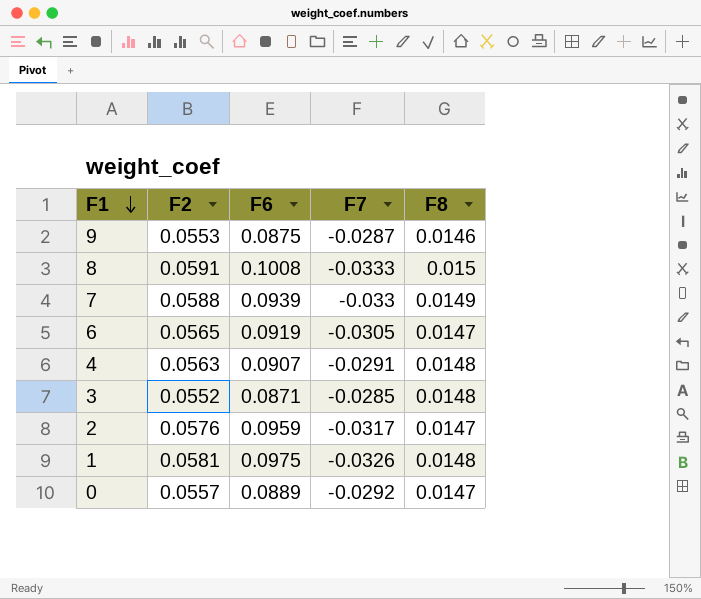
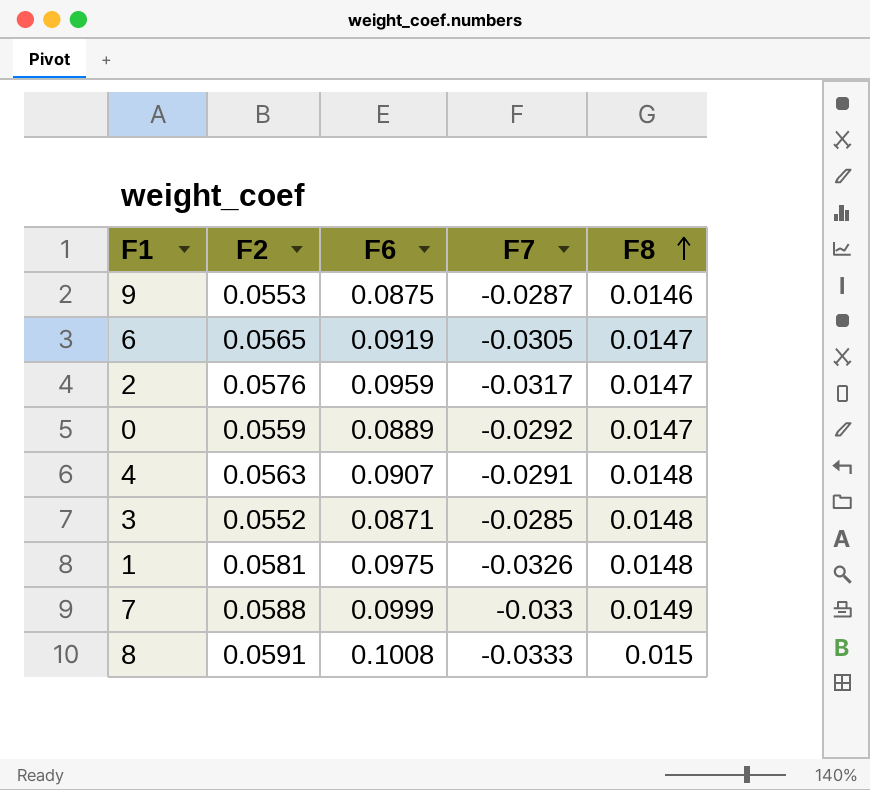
row order: F1 descending -> F8 ascending
0 | F2: 0.0557 -> 0.0559
7 | F6: 0.0939 -> 0.0999

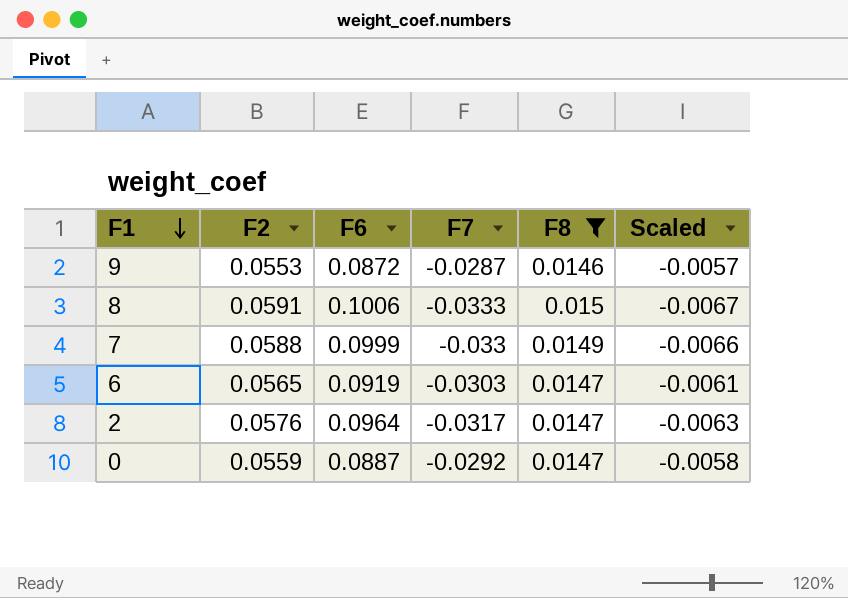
filter: none -> F8 != 0.0148
row order: F8 ascending -> F1 descending
column Scaled | formula: none -> [F7] * 0.2
9 | F6: 0.0875 -> 0.0872
8 | F6: 0.1008 -> 0.1006
6 | F7: -0.0305 -> -0.0303
2 | F6: 0.0959 -> 0.0964
0 | F6: 0.0889 -> 0.0887

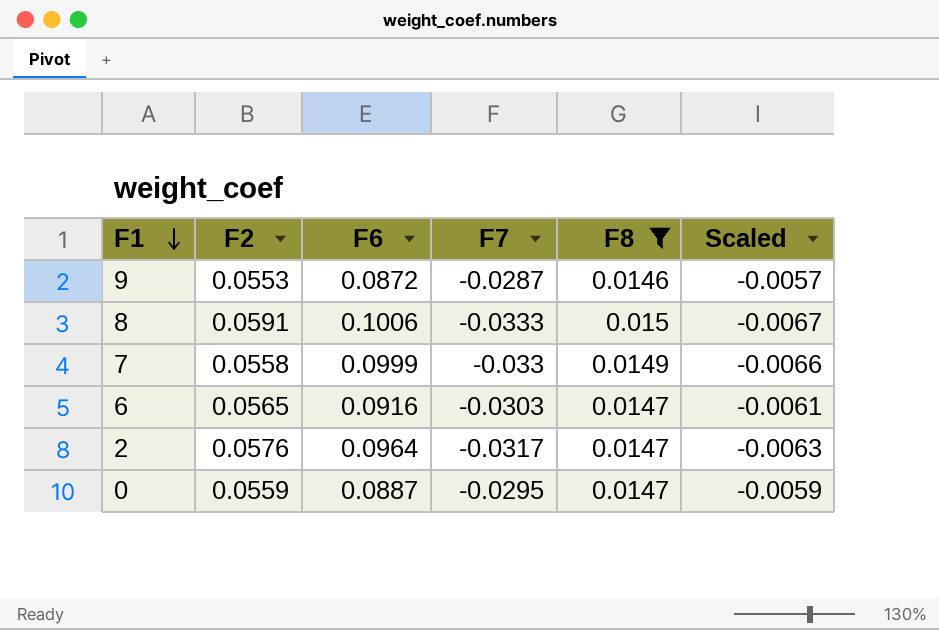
7 | F2: 0.0588 -> 0.0558
6 | F6: 0.0919 -> 0.0916
0 | F7: -0.0292 -> -0.0295
0 | Scaled: -0.0058 -> -0.0059

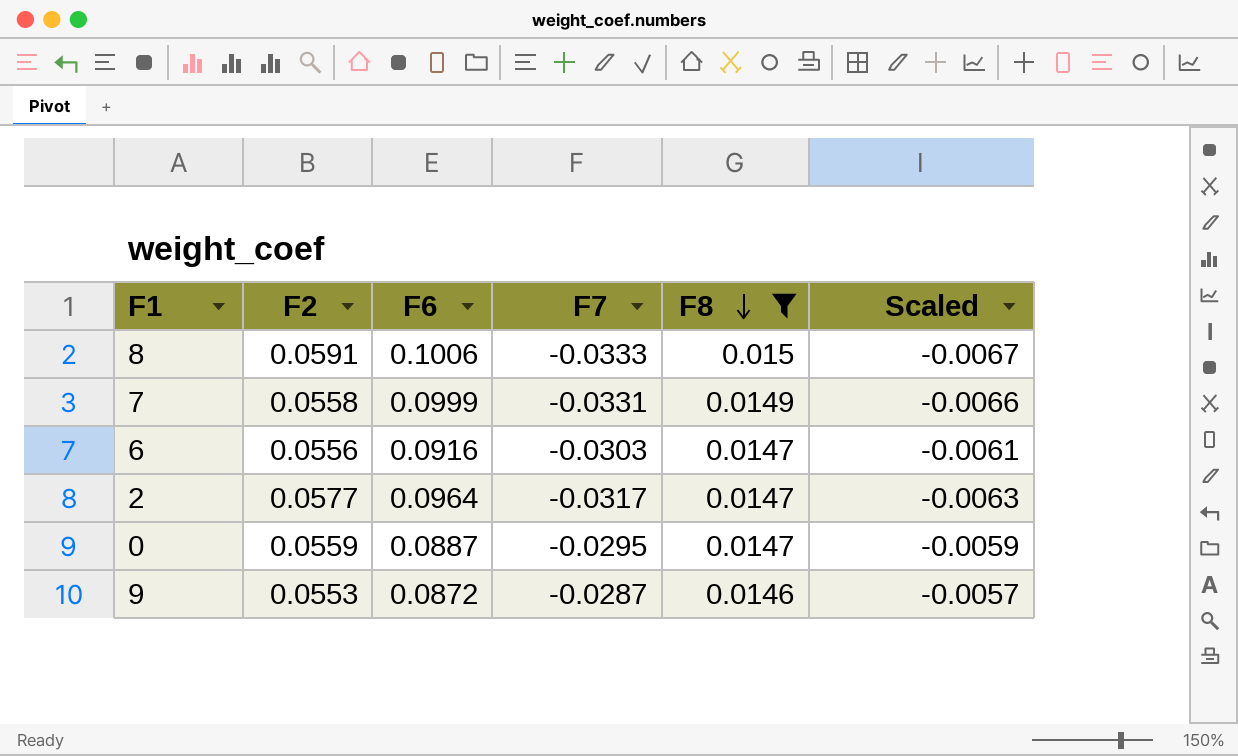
row order: F1 descending -> F8 descending
7 | F7: -0.033 -> -0.0331
6 | F2: 0.0565 -> 0.0556
2 | F2: 0.0576 -> 0.0577

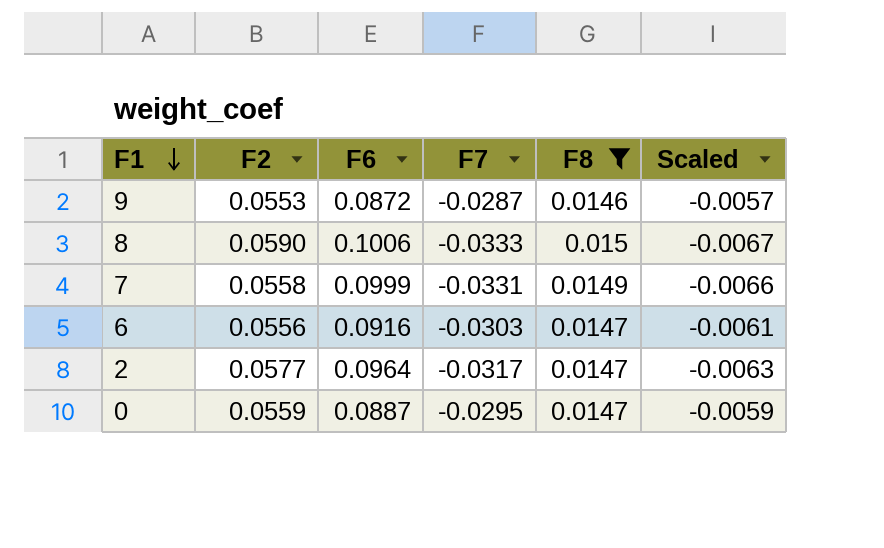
row order: F8 descending -> F1 descending
8 | F2: 0.0591 -> 0.0590

